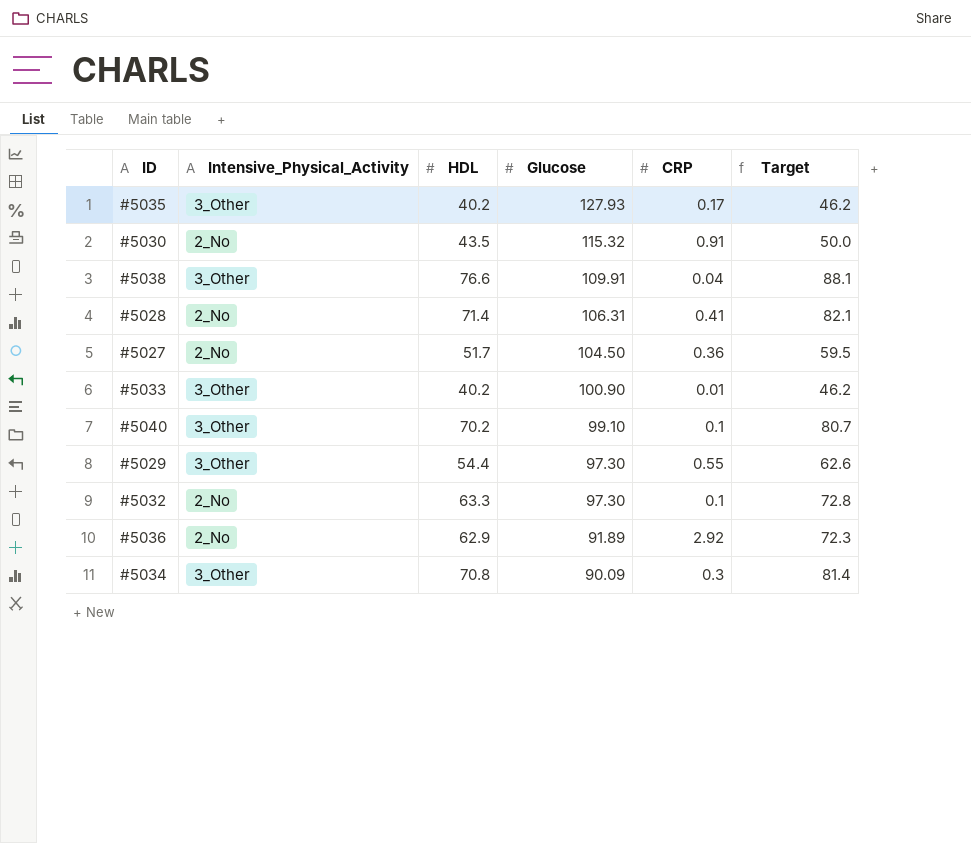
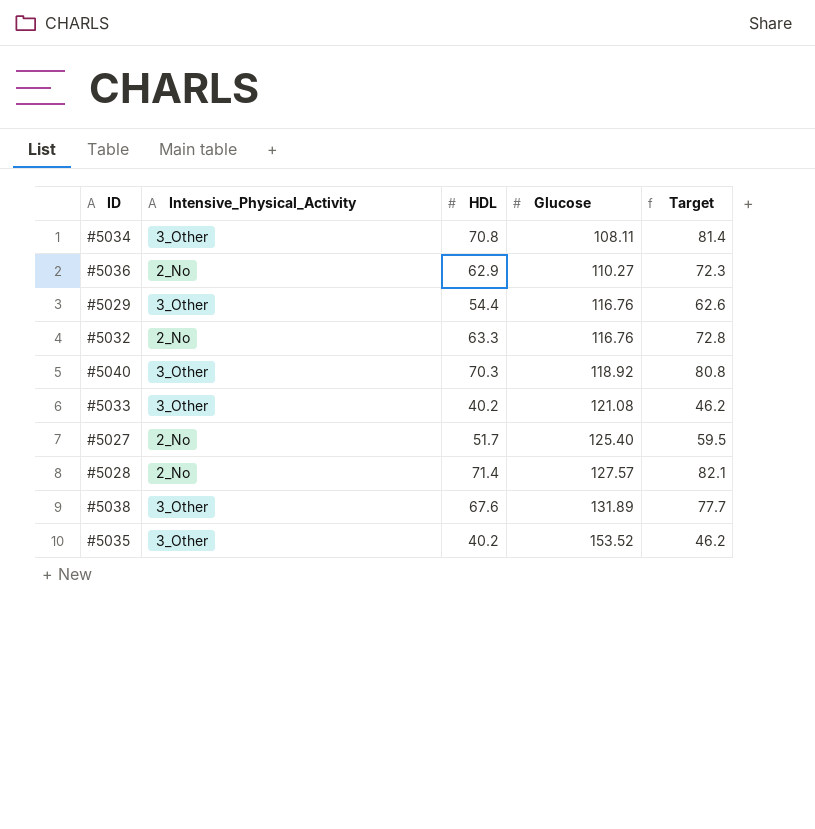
row order: Glucose descending -> Glucose ascending
column CRP | position: 5 -> none
row #5030: 2_No | 43.5 | 115.32 | 0.91 | 50.0 -> none
#5034 | Glucose: 90.09 -> 108.11
#5036 | Glucose: 91.89 -> 110.27
#5029 | Glucose: 97.30 -> 116.76
#5032 | Glucose: 97.30 -> 116.76
#5040 | HDL: 70.2 -> 70.3
#5040 | Glucose: 99.10 -> 118.92
#5040 | Target: 80.7 -> 80.8
#5033 | Glucose: 100.90 -> 121.08
#5027 | Glucose: 104.50 -> 125.40
#5028 | Glucose: 106.31 -> 127.57
#5038 | HDL: 76.6 -> 67.6
#5038 | Glucose: 109.91 -> 131.89
#5038 | Target: 88.1 -> 77.7
#5035 | Glucose: 127.93 -> 153.52

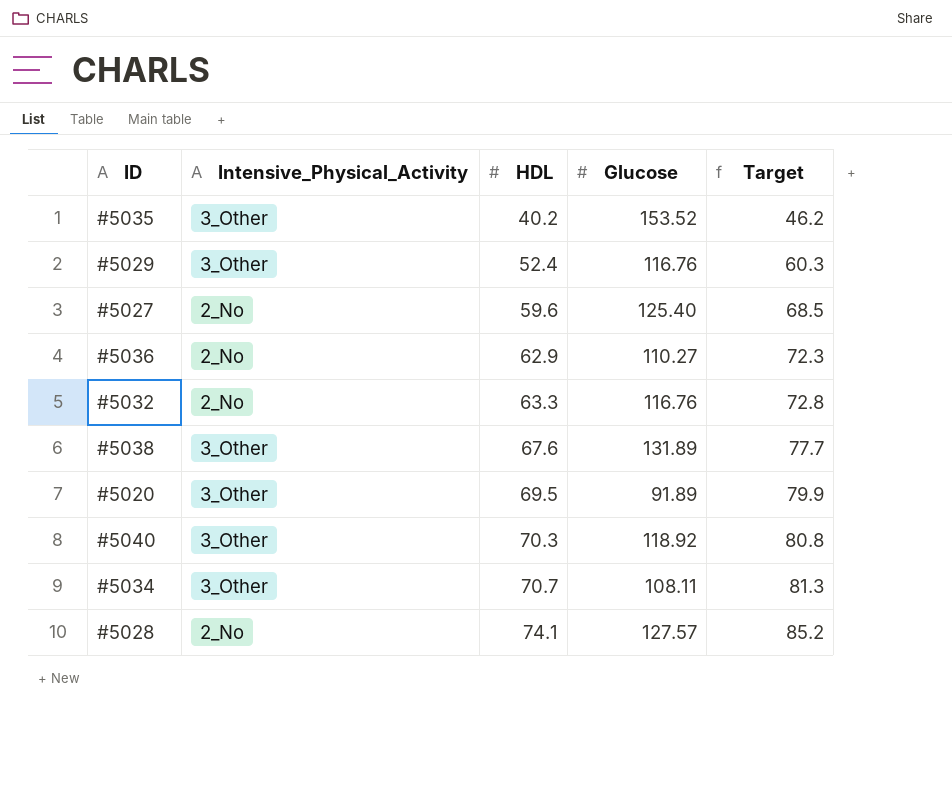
row order: Glucose ascending -> HDL ascending
row #5033: 3_Other | 40.2 | 121.08 | 46.2 -> none
#5029 | HDL: 54.4 -> 52.4
#5029 | Target: 62.6 -> 60.3
#5027 | HDL: 51.7 -> 59.6
#5027 | Target: 59.5 -> 68.5
row #5020: none -> 3_Other | 69.5 | 91.89 | 79.9
#5034 | HDL: 70.8 -> 70.7
#5034 | Target: 81.4 -> 81.3
#5028 | HDL: 71.4 -> 74.1
#5028 | Target: 82.1 -> 85.2

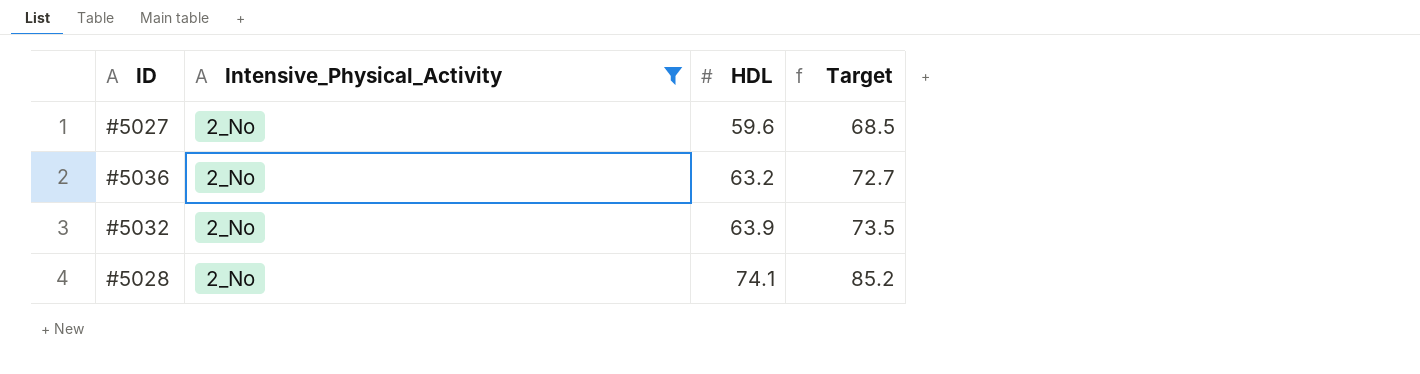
filter: none -> Intensive_Physical_Activity = 2_No
column Glucose | position: 4 -> none
#5036 | HDL: 62.9 -> 63.2
#5036 | Target: 72.3 -> 72.7
#5032 | HDL: 63.3 -> 63.9
#5032 | Target: 72.8 -> 73.5

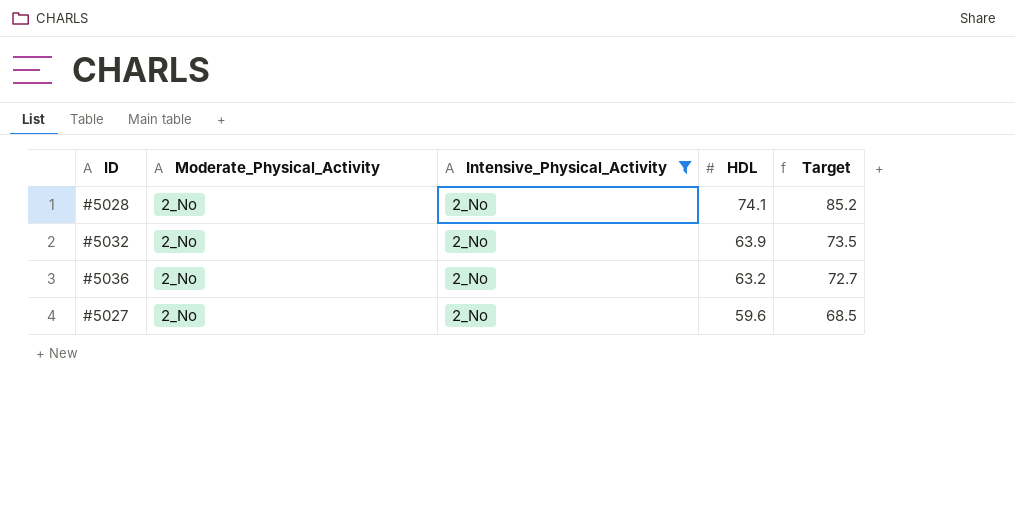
row order: HDL ascending -> HDL descending
column Moderate_Physical_Activity | position: none -> 2

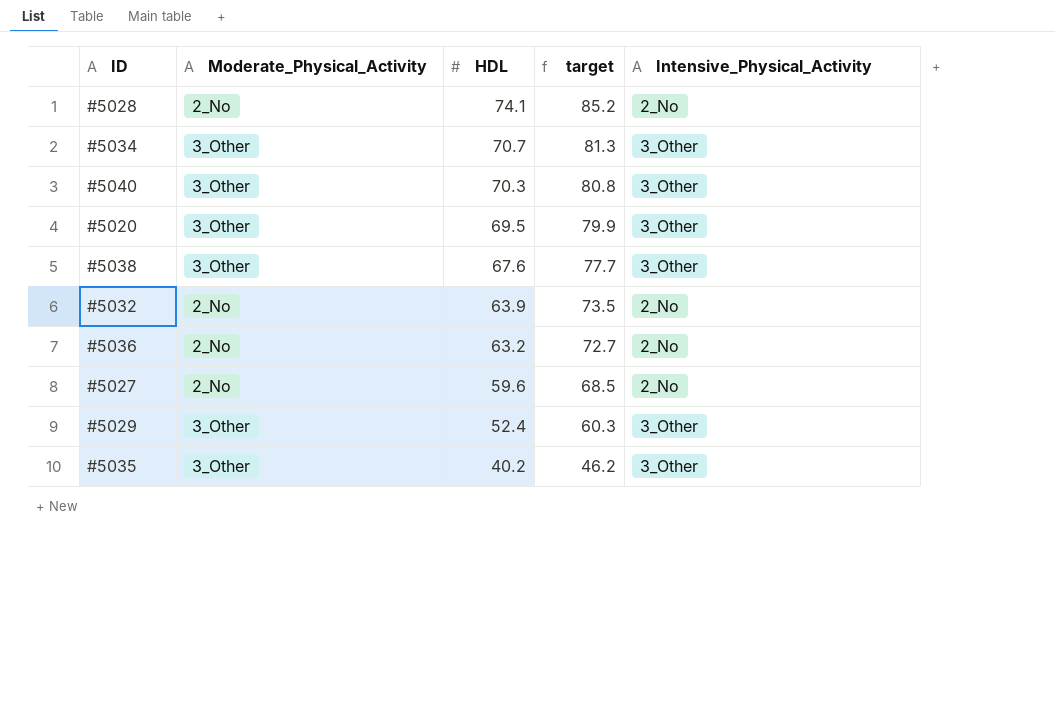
filter: Intensive_Physical_Activity = 2_No -> none
column name: Target -> target
column Intensive_Physical_Activity | position: 3 -> 5

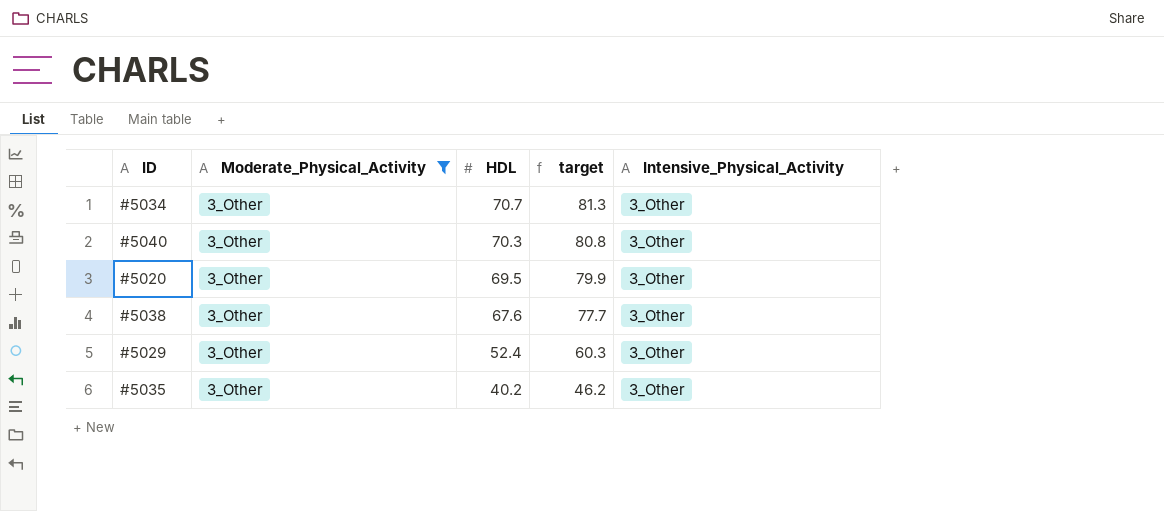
filter: none -> Moderate_Physical_Activity = 3_Other

